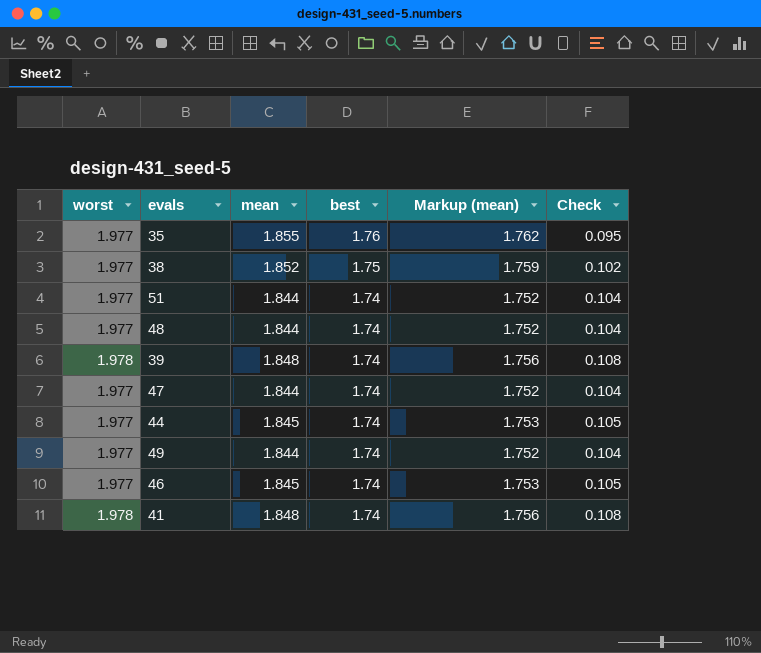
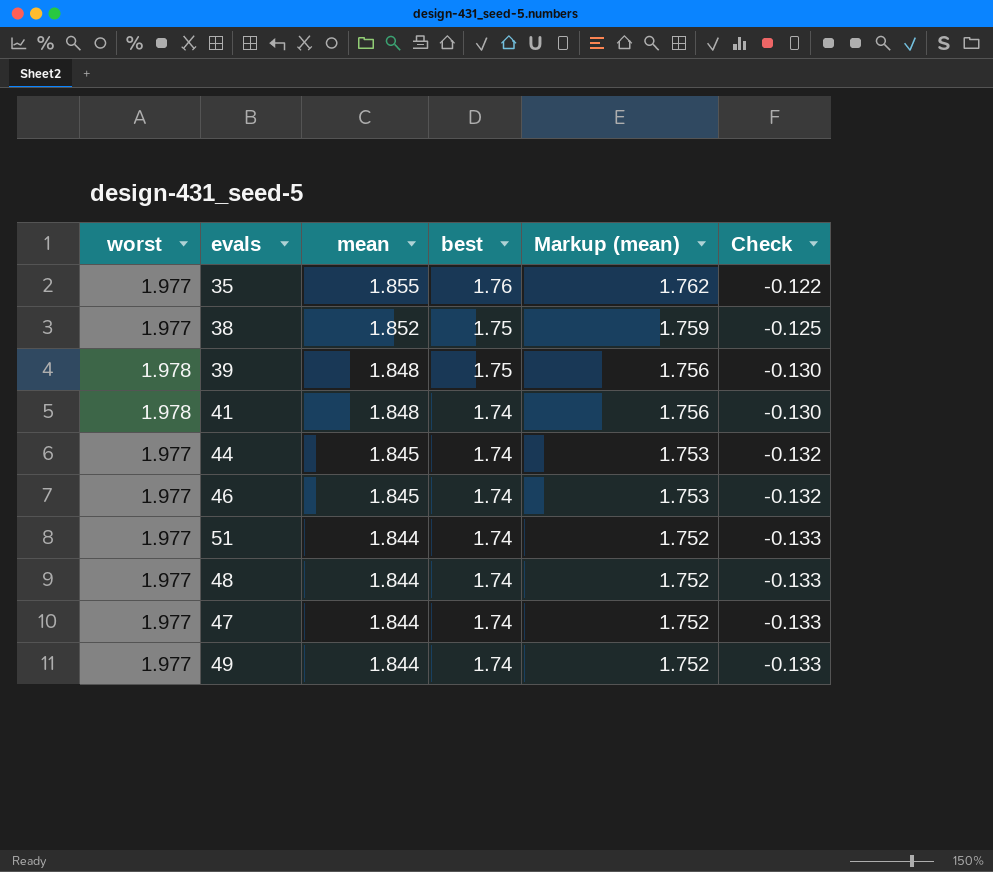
row order: best descending -> mean descending
column Check | formula: [mean] - [best] -> [mean] - [worst]
39 | best: 1.74 -> 1.75

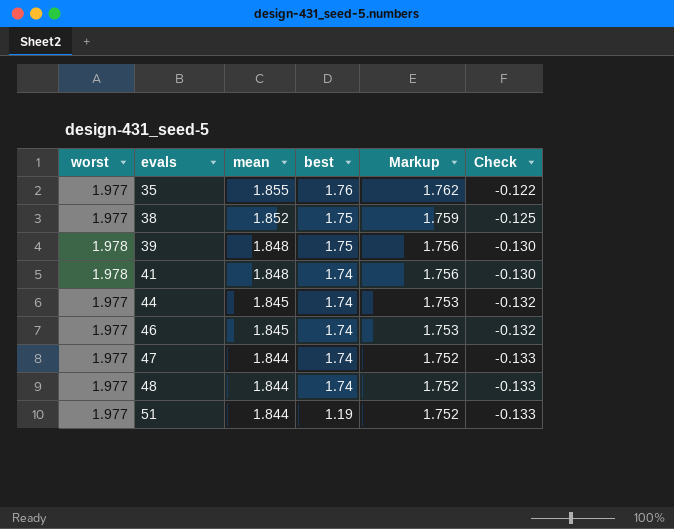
row order: mean descending -> evals ascending
column name: Markup (mean) -> Markup
row 49: 1.977 | 1.844 | 1.74 | 1.752 | -0.133 -> none
51 | best: 1.74 -> 1.19

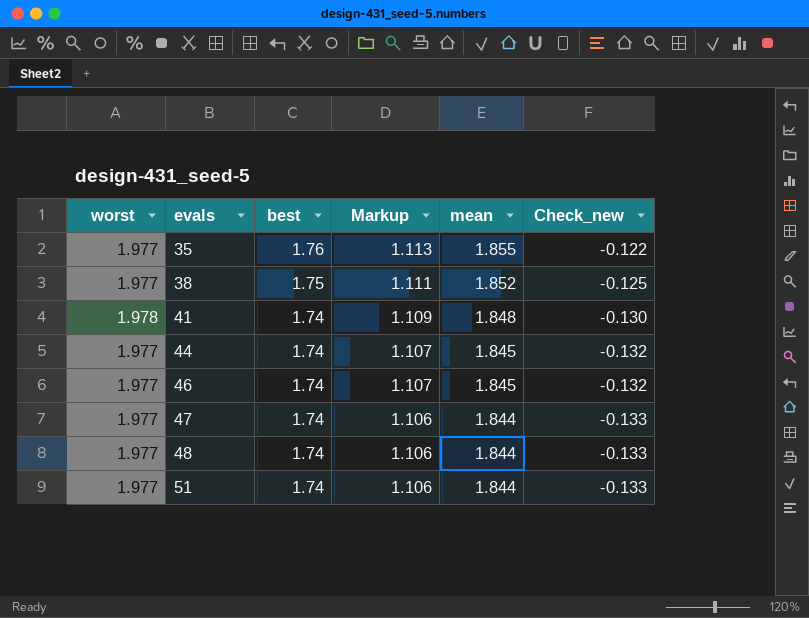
column Markup | formula: [mean] * 0.95 -> [mean] * 0.6
column mean | position: 3 -> 5
column name: Check -> Check_new
row 39: 1.978 | 1.848 | 1.75 | 1.756 | -0.130 -> none
51 | best: 1.19 -> 1.74

